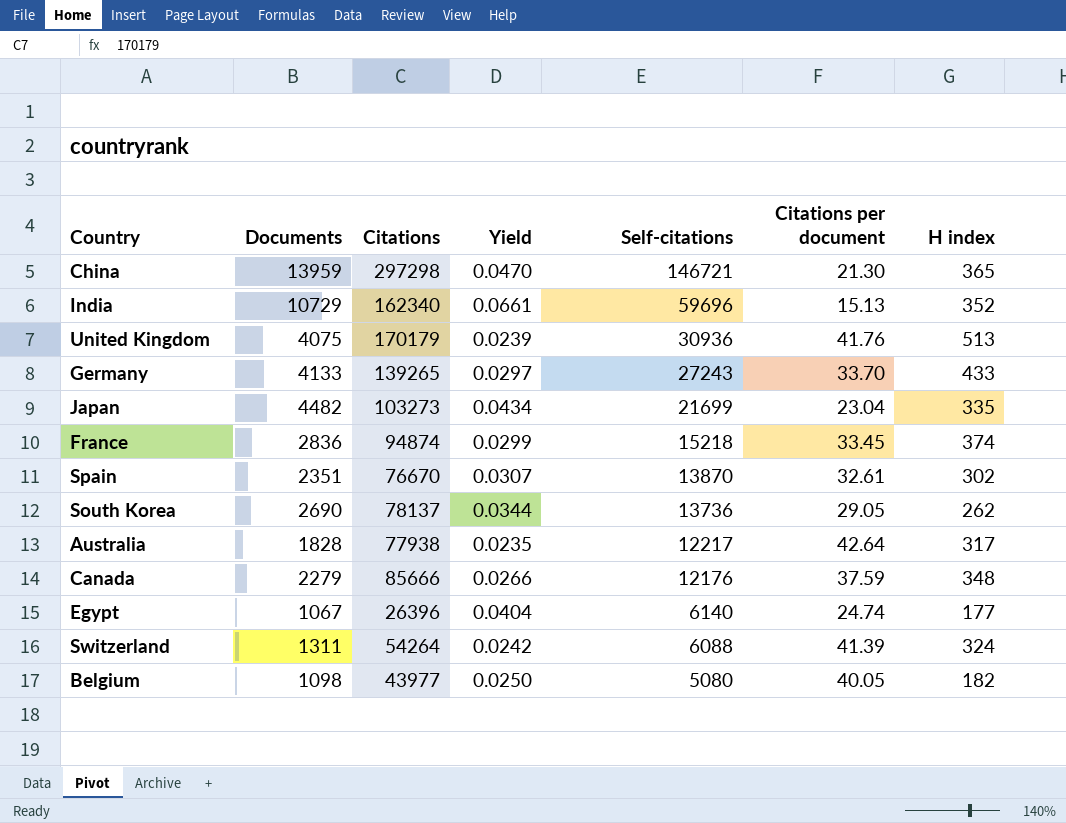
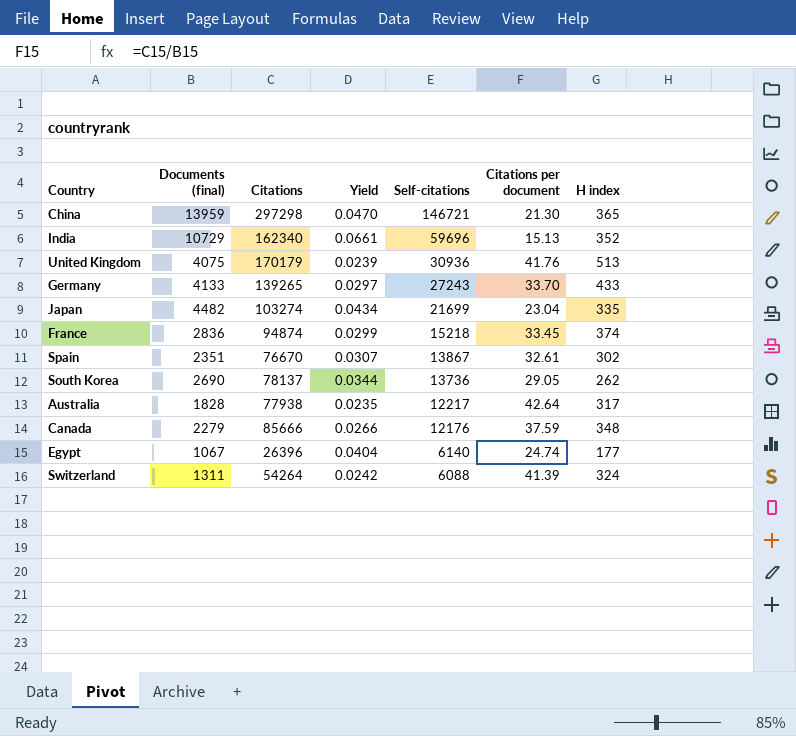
column name: Documents -> Documents (final)
row Belgium: 1098 | 43977 | 0.0250 | 5080 | 40.05 | 182 -> none
Japan | Citations: 103273 -> 103274
Spain | Self-citations: 13870 -> 13867

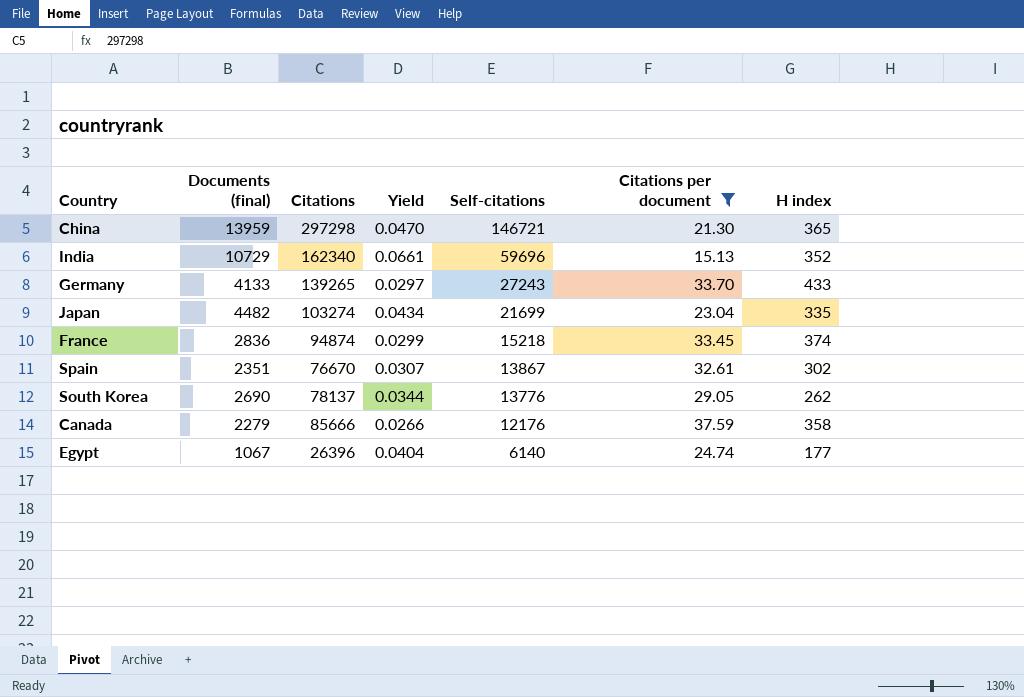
filter: none -> Citations per document <= 37.59
South Korea | Self-citations: 13736 -> 13776
Canada | H index: 348 -> 358

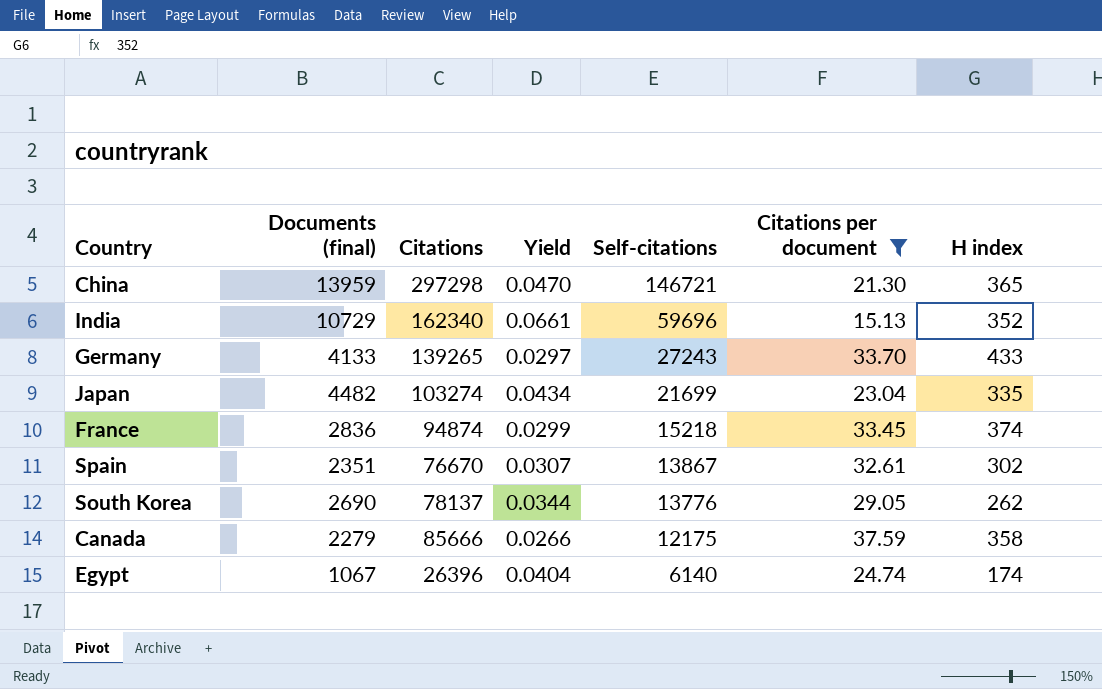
Canada | Self-citations: 12176 -> 12175
Egypt | H index: 177 -> 174

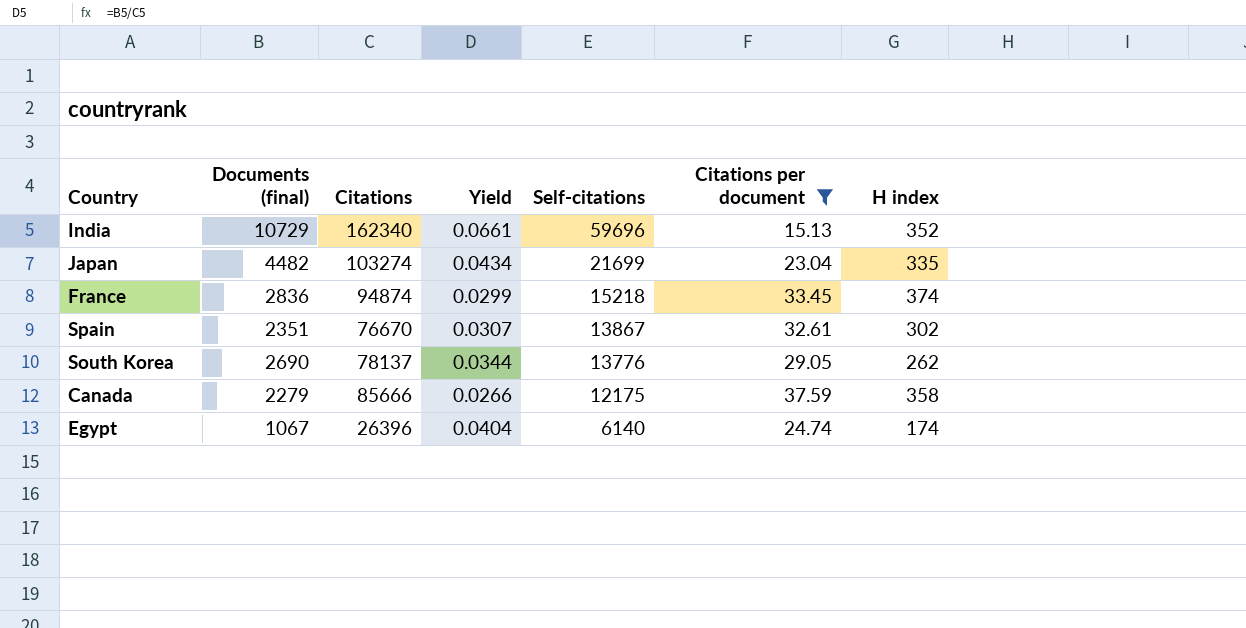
row China: 13959 | 297298 | 0.0470 | 146721 | 21.30 | 365 -> none
row Germany: 4133 | 139265 | 0.0297 | 27243 | 33.70 | 433 -> none

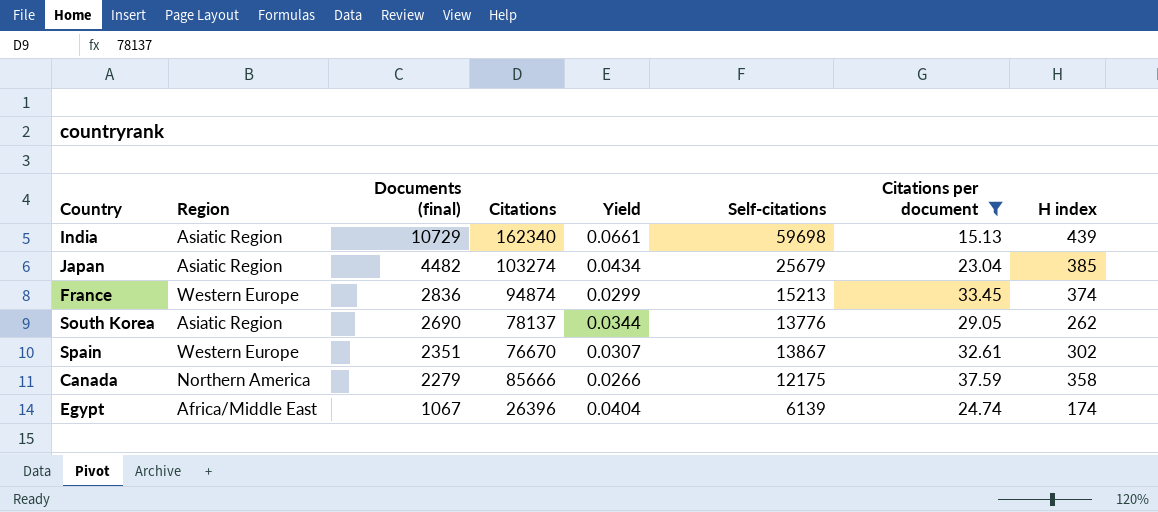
row order: Self-citations descending -> Documents (final) descending
column Region | position: none -> 2
India | Self-citations: 59696 -> 59698
India | H index: 352 -> 439
Japan | Self-citations: 21699 -> 25679
Japan | H index: 335 -> 385
France | Self-citations: 15218 -> 15213
Egypt | Self-citations: 6140 -> 6139

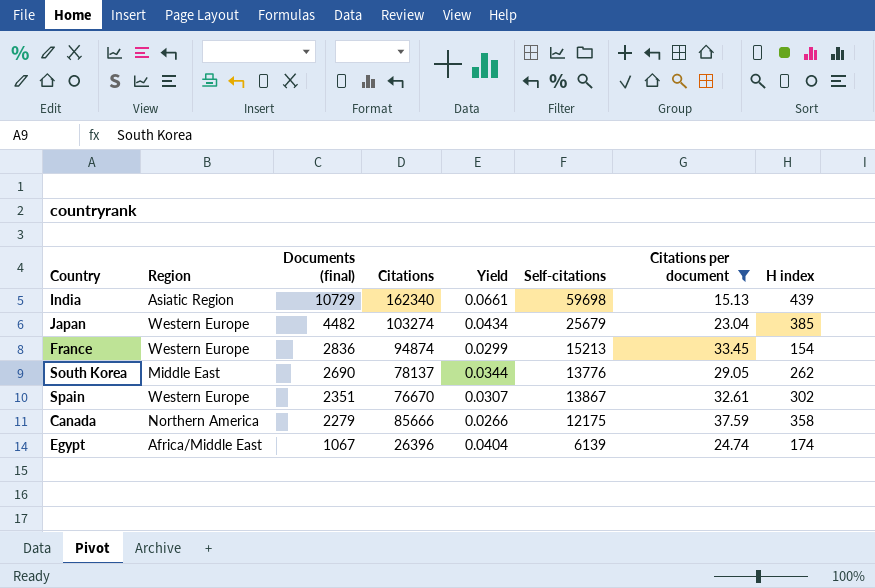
Japan | Region: Asiatic Region -> Western Europe
France | H index: 374 -> 154
South Korea | Region: Asiatic Region -> Middle East

